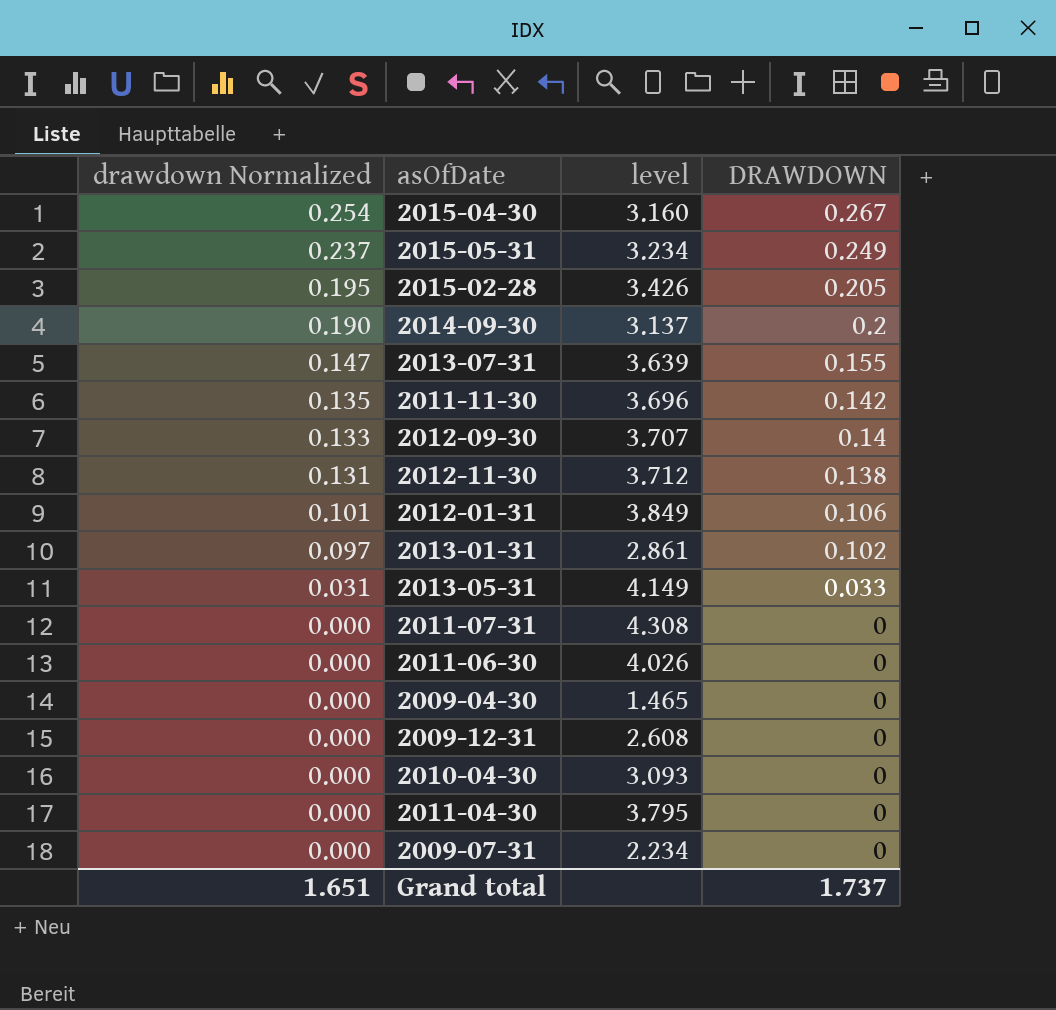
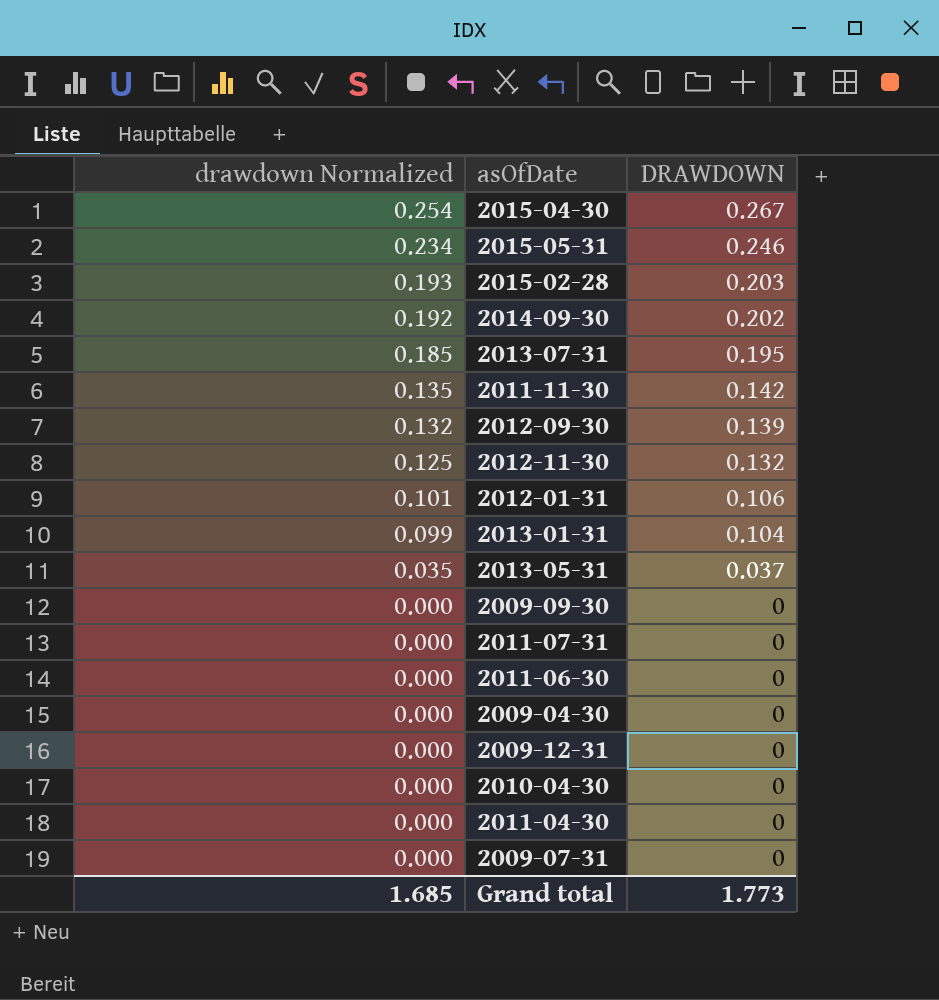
column level | position: 3 -> none
2015-05-31 | drawdown Normalized: 0.237 -> 0.234
2015-05-31 | DRAWDOWN: 0.249 -> 0.246
2015-02-28 | drawdown Normalized: 0.195 -> 0.193
2015-02-28 | DRAWDOWN: 0.205 -> 0.203
2014-09-30 | drawdown Normalized: 0.190 -> 0.192
2014-09-30 | DRAWDOWN: 0.2 -> 0.202
2013-07-31 | drawdown Normalized: 0.147 -> 0.185
2013-07-31 | DRAWDOWN: 0.155 -> 0.195
2012-09-30 | drawdown Normalized: 0.133 -> 0.132
2012-09-30 | DRAWDOWN: 0.14 -> 0.139
2012-11-30 | drawdown Normalized: 0.131 -> 0.125
2012-11-30 | DRAWDOWN: 0.138 -> 0.132
2013-01-31 | drawdown Normalized: 0.097 -> 0.099
2013-01-31 | DRAWDOWN: 0.102 -> 0.104
2013-05-31 | drawdown Normalized: 0.031 -> 0.035
2013-05-31 | DRAWDOWN: 0.033 -> 0.037
row 2009-09-30: none -> 0.000 | 0
Grand total | drawdown Normalized: 1.651 -> 1.685
Grand total | DRAWDOWN: 1.737 -> 1.773

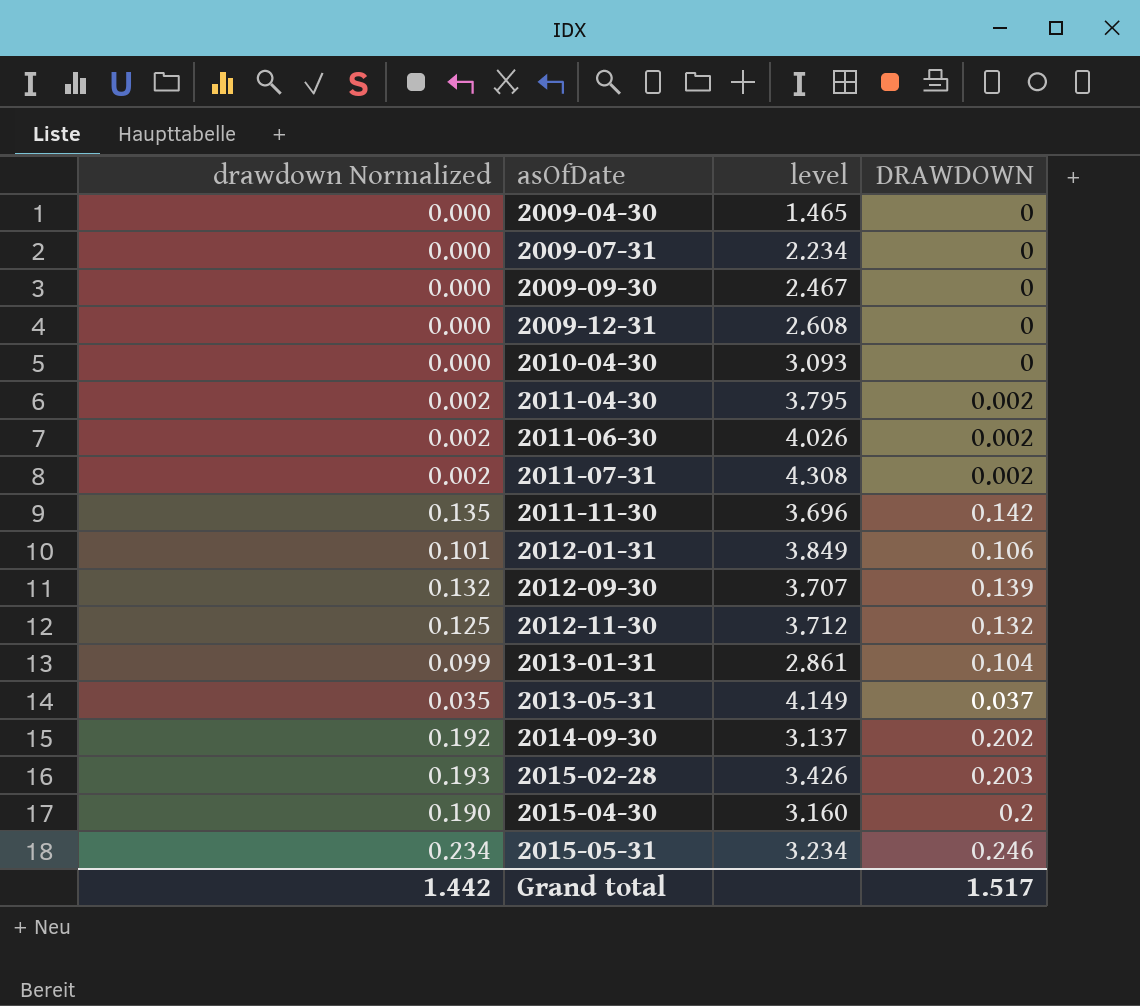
row order: drawdown Normalized descending -> asOfDate ascending
column level | position: none -> 3
row 2013-07-31: 0.185 | 0.195 -> none
2011-04-30 | drawdown Normalized: 0.000 -> 0.002
2011-04-30 | DRAWDOWN: 0 -> 0.002
2011-06-30 | drawdown Normalized: 0.000 -> 0.002
2011-06-30 | DRAWDOWN: 0 -> 0.002
2011-07-31 | drawdown Normalized: 0.000 -> 0.002
2011-07-31 | DRAWDOWN: 0 -> 0.002
2015-04-30 | drawdown Normalized: 0.254 -> 0.190
2015-04-30 | DRAWDOWN: 0.267 -> 0.2
Grand total | drawdown Normalized: 1.685 -> 1.442
Grand total | DRAWDOWN: 1.773 -> 1.517

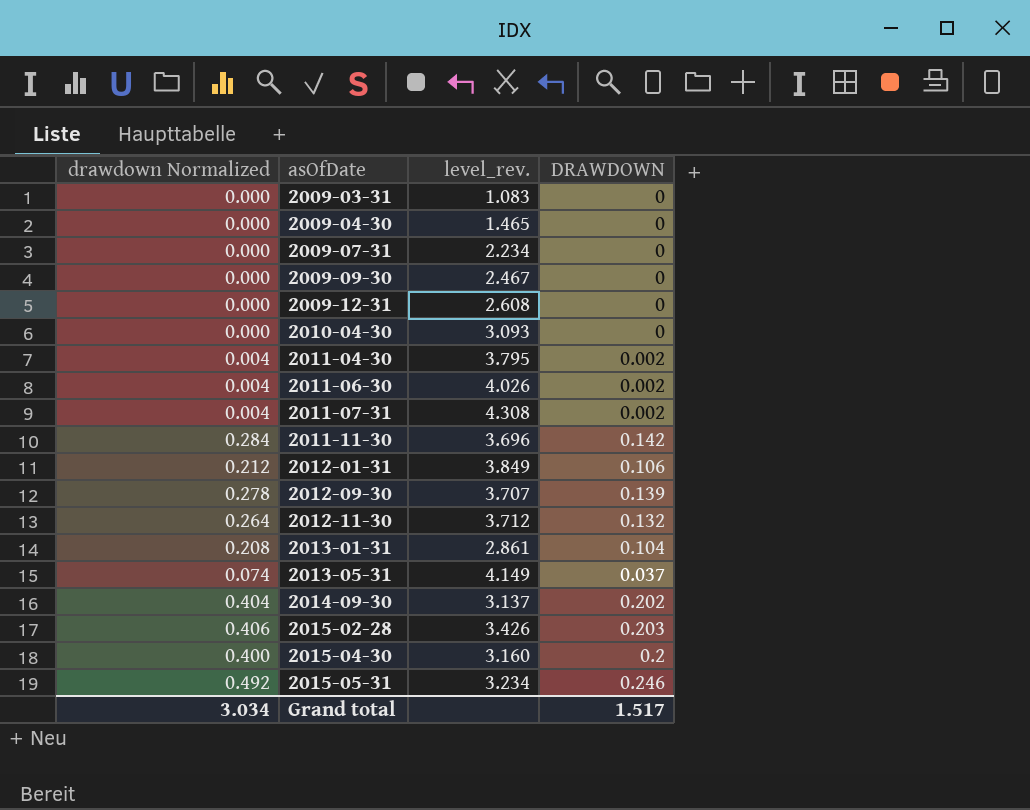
column drawdown Normalized | formula: [DRAWDOWN] * 0.95 -> [DRAWDOWN] * 2
column name: level -> level_rev.
row 2009-03-31: none -> 0.000 | 1.083 | 0
Grand total | drawdown Normalized: 1.442 -> 3.034

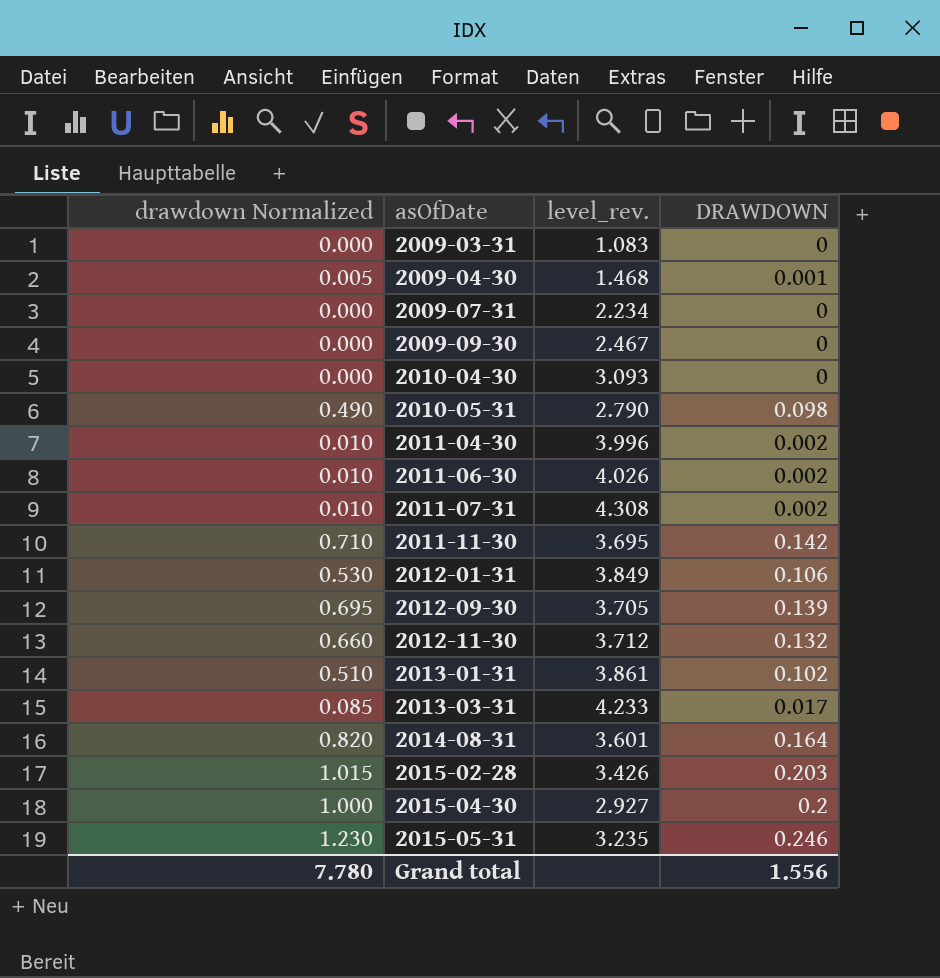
column drawdown Normalized | formula: [DRAWDOWN] * 2 -> [DRAWDOWN] * 5
row 2009-12-31: 0.000 | 2.608 | 0 -> none
row 2013-05-31: 0.074 | 4.149 | 0.037 -> none
row 2014-09-30: 0.404 | 3.137 | 0.202 -> none
2009-04-30 | level_rev.: 1.465 -> 1.468
2009-04-30 | DRAWDOWN: 0 -> 0.001
row 2010-05-31: none -> 0.490 | 2.790 | 0.098
2011-04-30 | level_rev.: 3.795 -> 3.996
2011-11-30 | level_rev.: 3.696 -> 3.695
2012-09-30 | level_rev.: 3.707 -> 3.705
2013-01-31 | level_rev.: 2.861 -> 3.861
2013-01-31 | DRAWDOWN: 0.104 -> 0.102
row 2013-03-31: none -> 0.085 | 4.233 | 0.017
row 2014-08-31: none -> 0.820 | 3.601 | 0.164
2015-04-30 | level_rev.: 3.160 -> 2.927
2015-05-31 | level_rev.: 3.234 -> 3.235
Grand total | drawdown Normalized: 3.034 -> 7.780
Grand total | DRAWDOWN: 1.517 -> 1.556

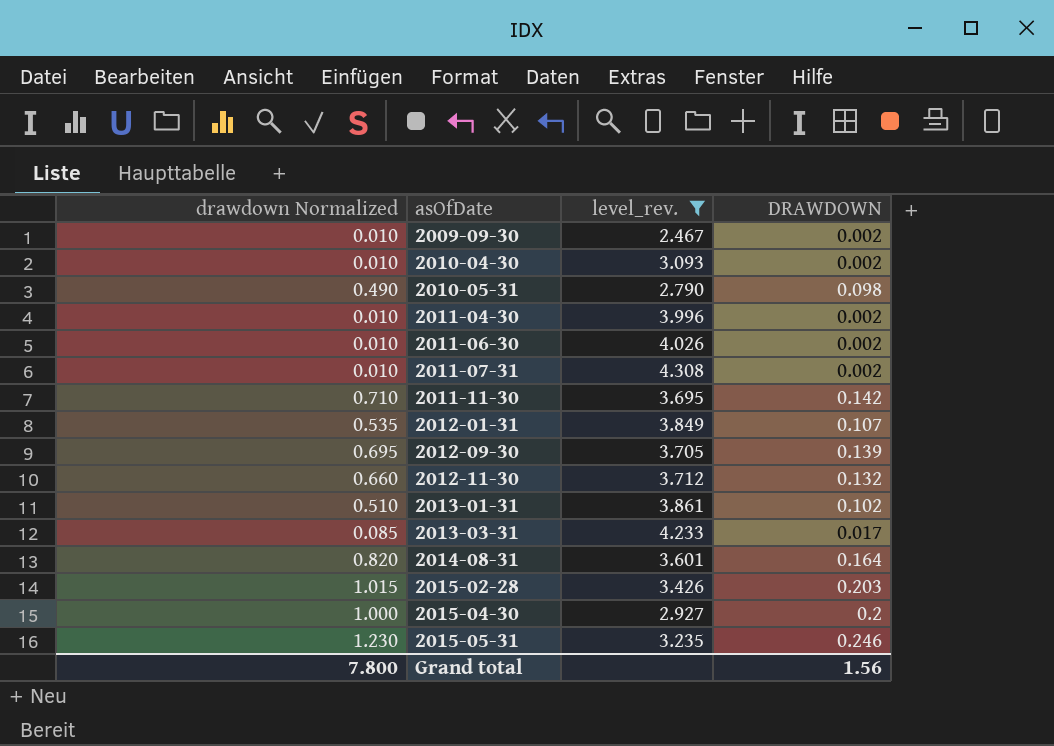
filter: none -> level_rev. >= 2.467
2009-09-30 | drawdown Normalized: 0.000 -> 0.010
2009-09-30 | DRAWDOWN: 0 -> 0.002
2010-04-30 | drawdown Normalized: 0.000 -> 0.010
2010-04-30 | DRAWDOWN: 0 -> 0.002
2012-01-31 | drawdown Normalized: 0.530 -> 0.535
2012-01-31 | DRAWDOWN: 0.106 -> 0.107
Grand total | drawdown Normalized: 7.780 -> 7.800
Grand total | DRAWDOWN: 1.556 -> 1.56

